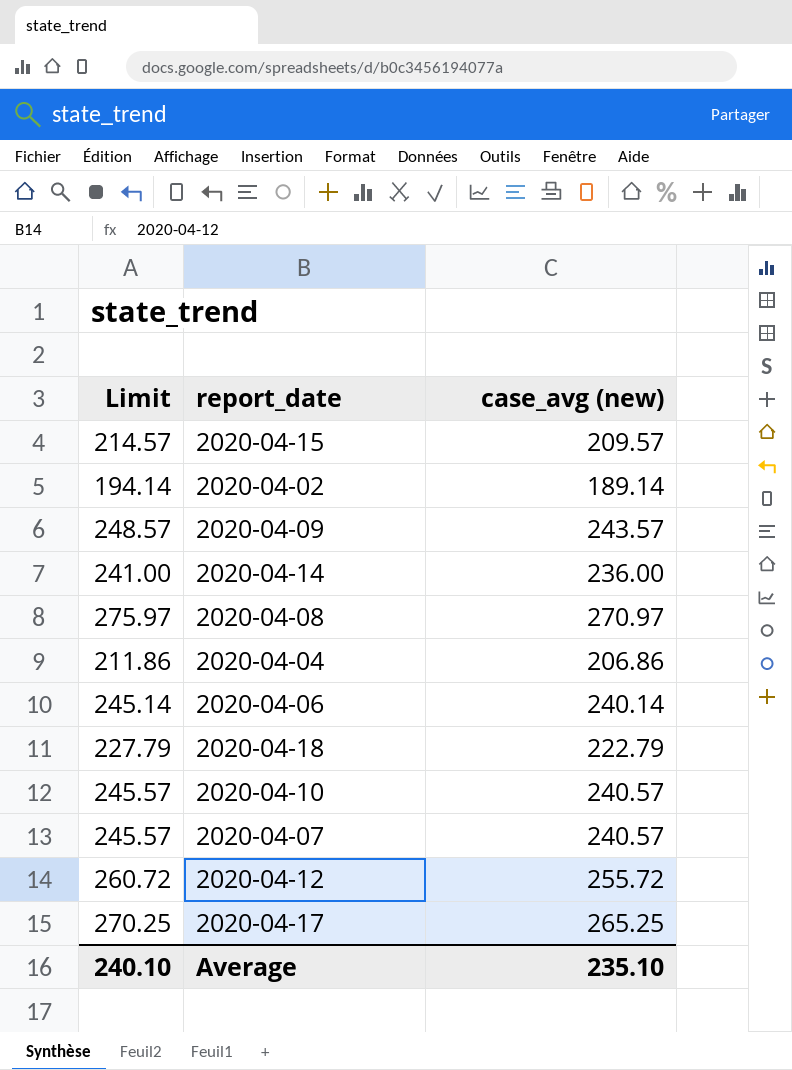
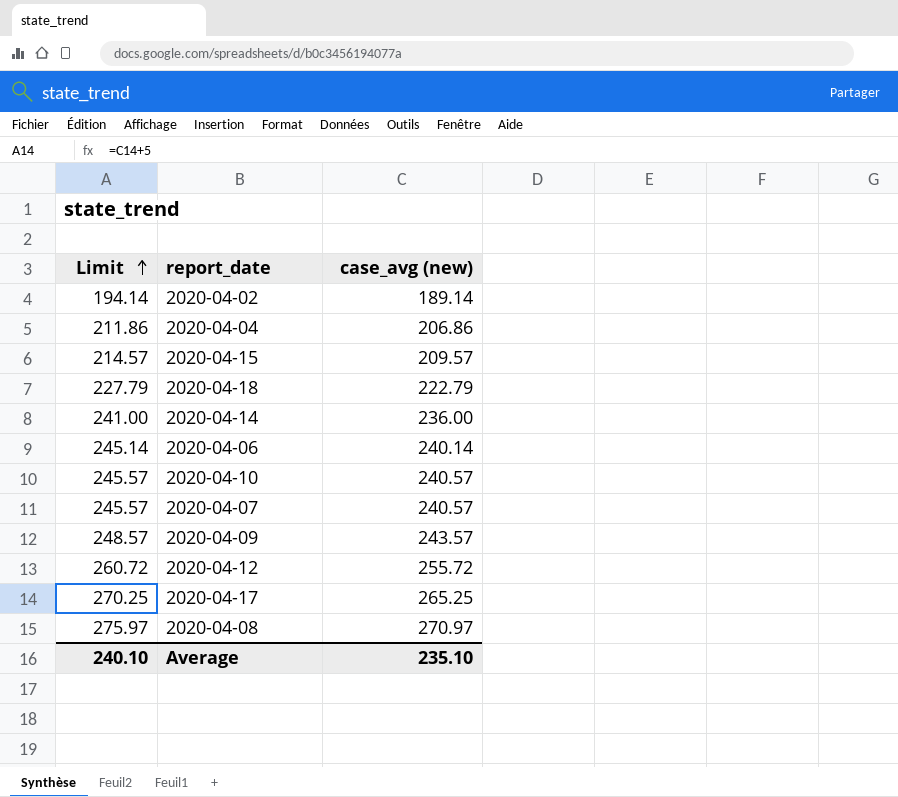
row order: none -> Limit ascending

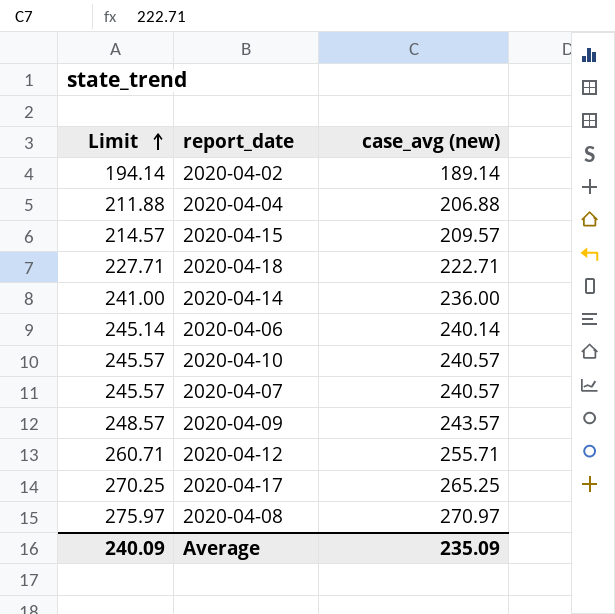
2020-04-04 | Limit: 211.86 -> 211.88
2020-04-04 | case_avg (new): 206.86 -> 206.88
2020-04-18 | Limit: 227.79 -> 227.71
2020-04-18 | case_avg (new): 222.79 -> 222.71
2020-04-12 | Limit: 260.72 -> 260.71
2020-04-12 | case_avg (new): 255.72 -> 255.71
Average | Limit: 240.10 -> 240.09
Average | case_avg (new): 235.10 -> 235.09

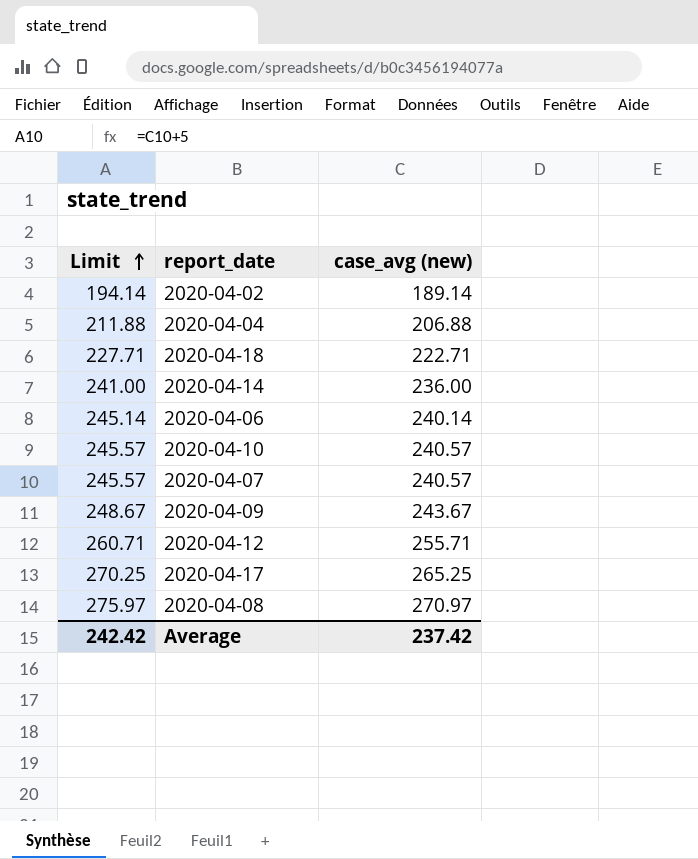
row 2020-04-15: 214.57 | 209.57 -> none
2020-04-09 | Limit: 248.57 -> 248.67
2020-04-09 | case_avg (new): 243.57 -> 243.67
Average | Limit: 240.09 -> 242.42
Average | case_avg (new): 235.09 -> 237.42

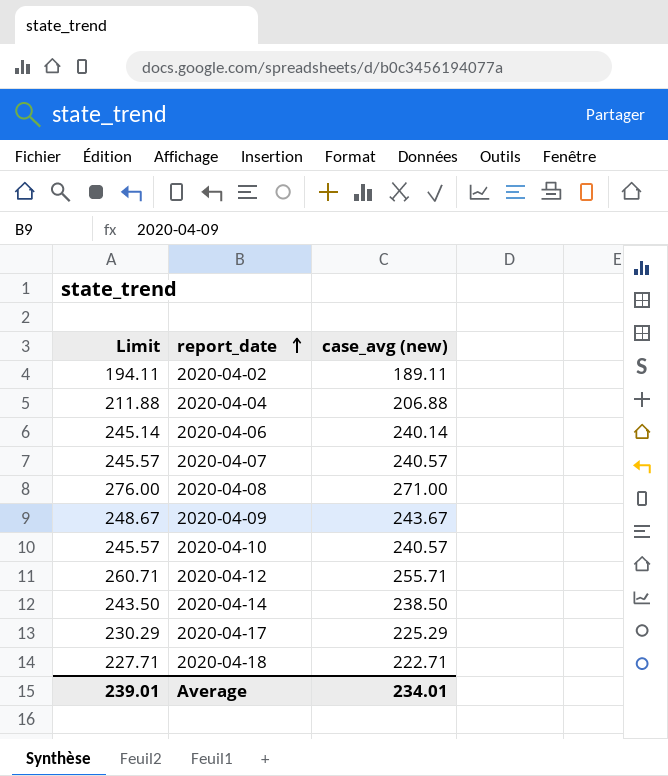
row order: Limit ascending -> report_date ascending
2020-04-02 | Limit: 194.14 -> 194.11
2020-04-02 | case_avg (new): 189.14 -> 189.11
2020-04-08 | Limit: 275.97 -> 276.00
2020-04-08 | case_avg (new): 270.97 -> 271.00
2020-04-14 | Limit: 241.00 -> 243.50
2020-04-14 | case_avg (new): 236.00 -> 238.50
2020-04-17 | Limit: 270.25 -> 230.29
2020-04-17 | case_avg (new): 265.25 -> 225.29
Average | Limit: 242.42 -> 239.01
Average | case_avg (new): 237.42 -> 234.01

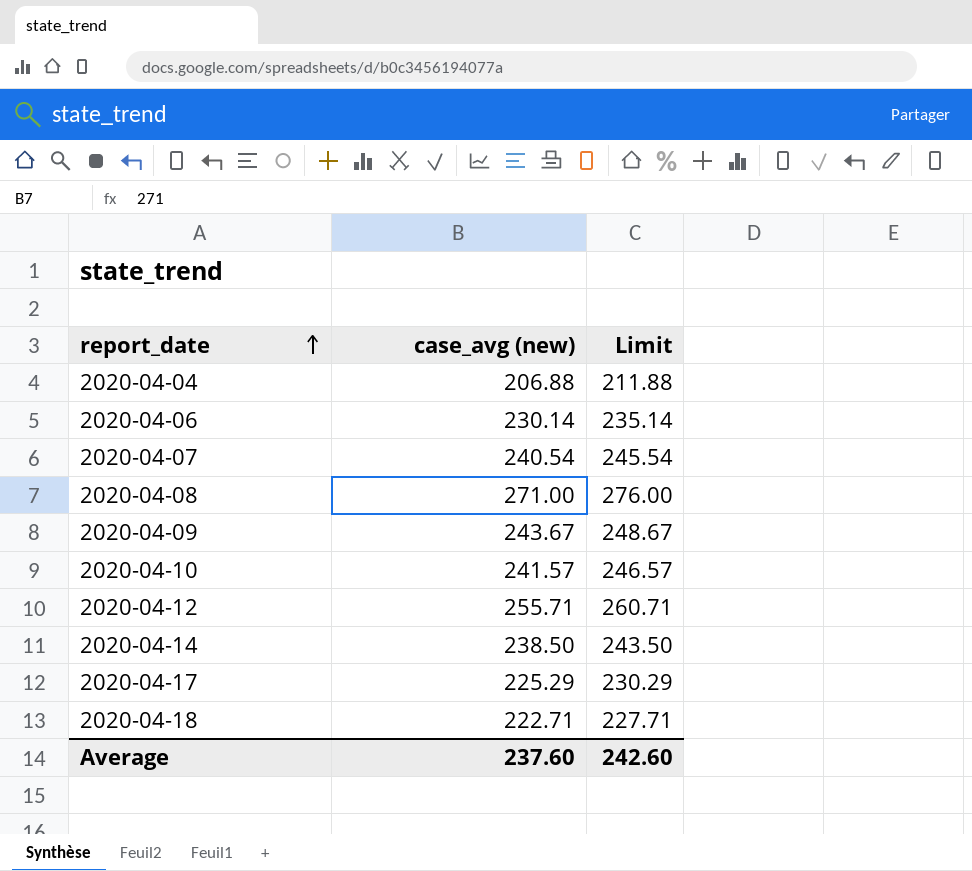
column Limit | position: 1 -> 3
row 2020-04-02: 194.11 | 189.11 -> none
2020-04-06 | case_avg (new): 240.14 -> 230.14
2020-04-06 | Limit: 245.14 -> 235.14
2020-04-07 | case_avg (new): 240.57 -> 240.54
2020-04-07 | Limit: 245.57 -> 245.54
2020-04-10 | case_avg (new): 240.57 -> 241.57
2020-04-10 | Limit: 245.57 -> 246.57
Average | case_avg (new): 234.01 -> 237.60
Average | Limit: 239.01 -> 242.60

